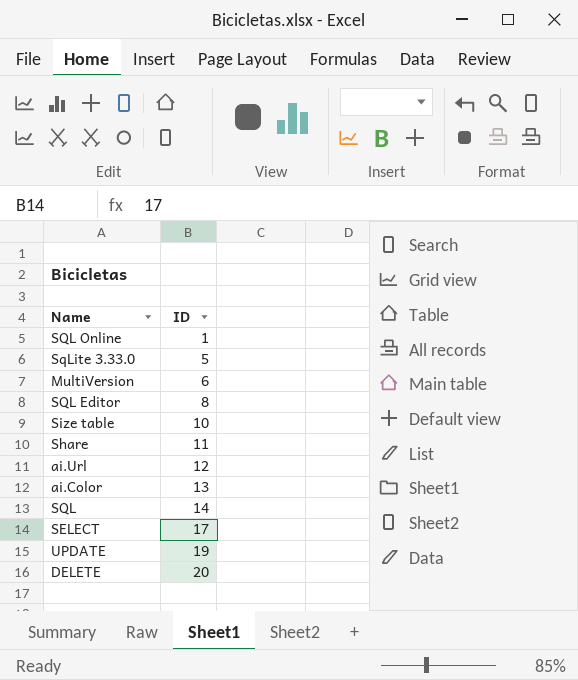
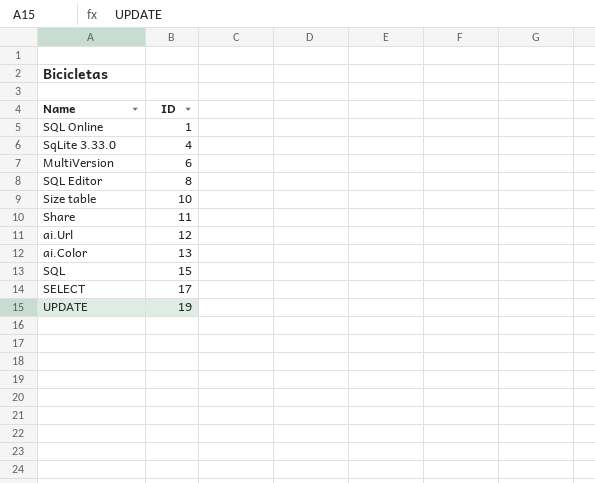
row DELETE: 20 -> none
SqLite 3.33.0 | ID: 5 -> 4
SQL | ID: 14 -> 15

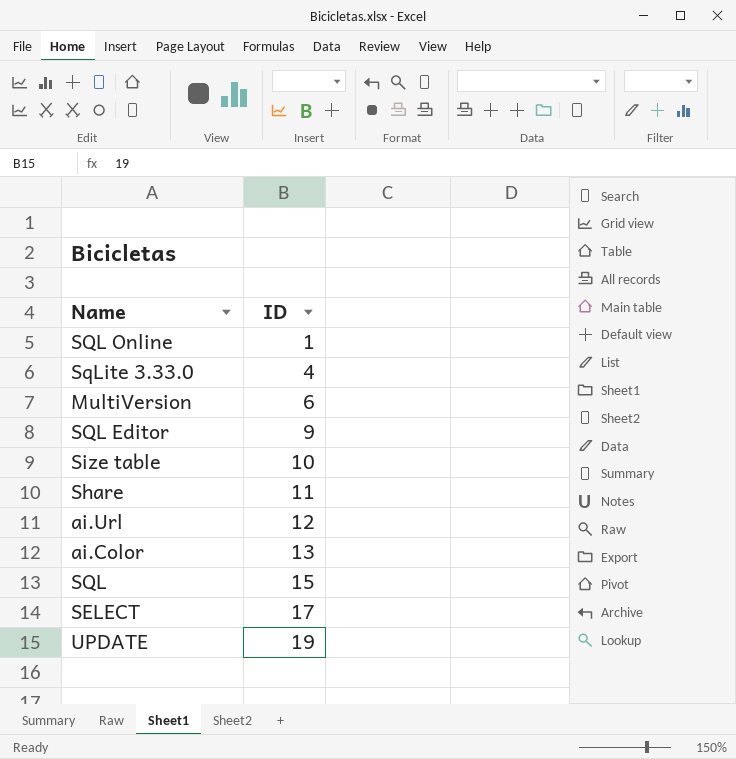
SQL Editor | ID: 8 -> 9

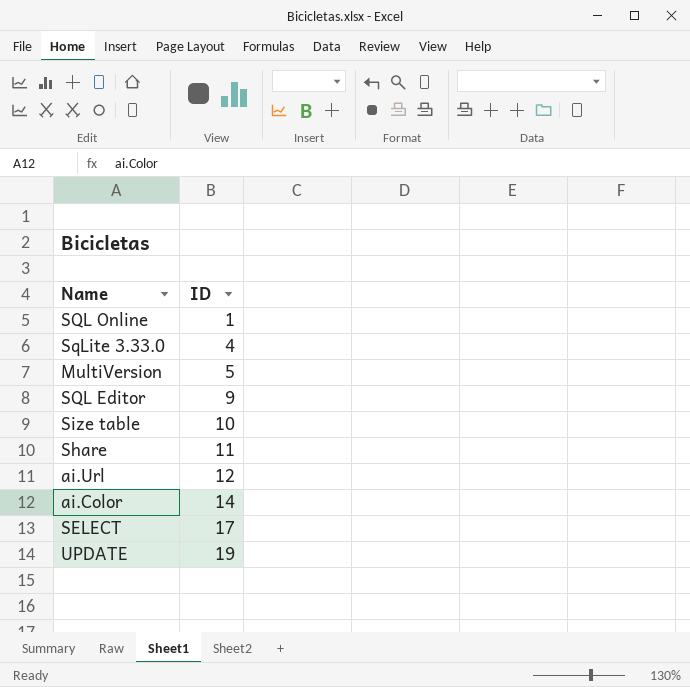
row SQL: 15 -> none
MultiVersion | ID: 6 -> 5
ai.Color | ID: 13 -> 14

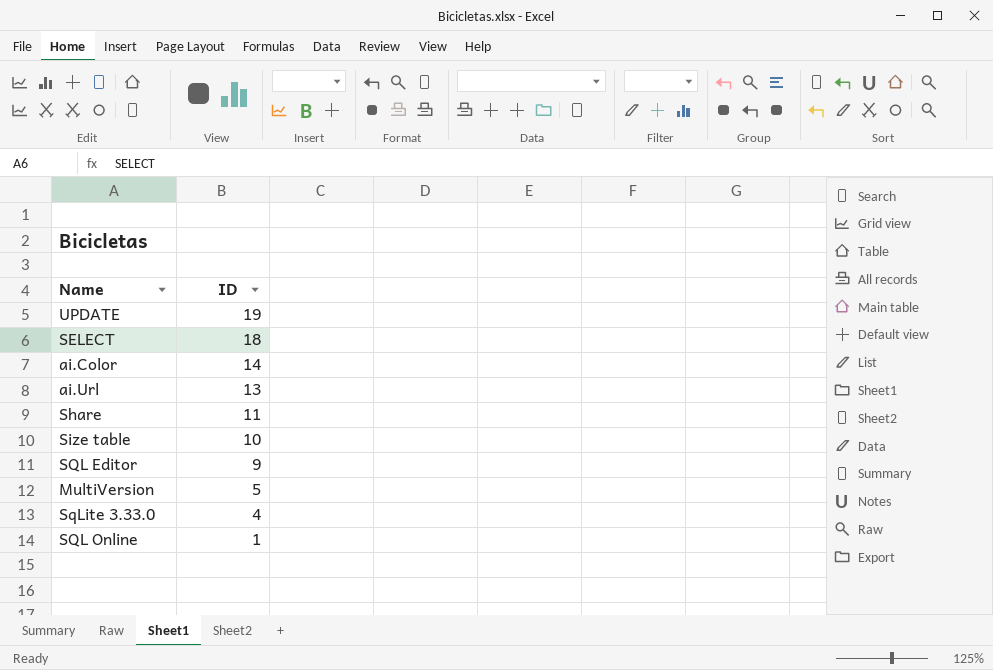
row order: ID ascending -> ID descending
SELECT | ID: 17 -> 18
ai.Url | ID: 12 -> 13

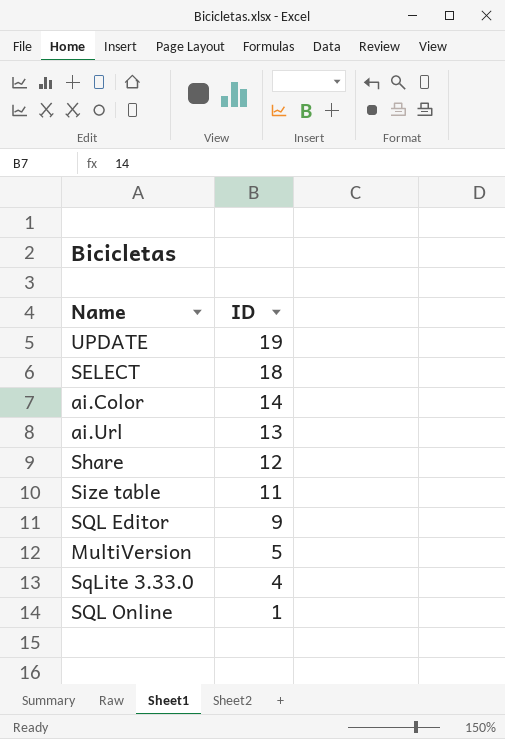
Share | ID: 11 -> 12
Size table | ID: 10 -> 11

